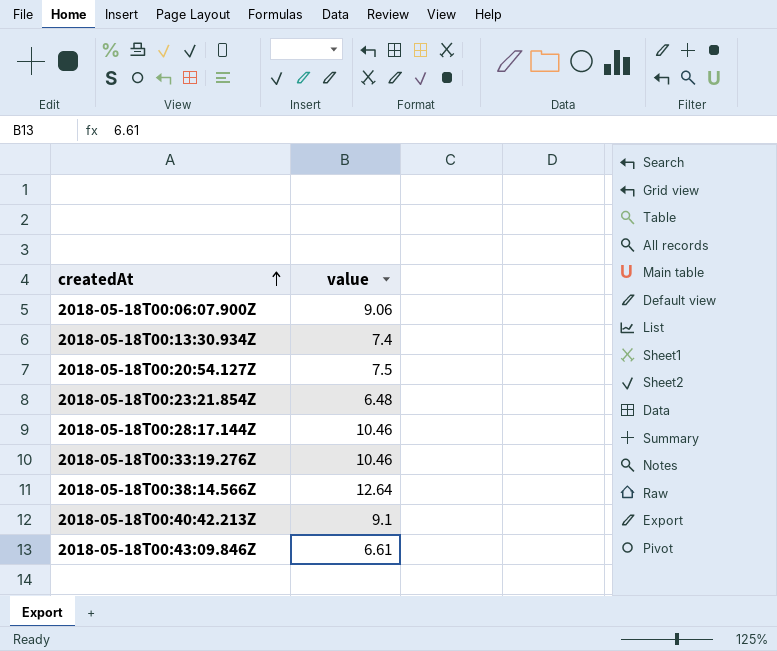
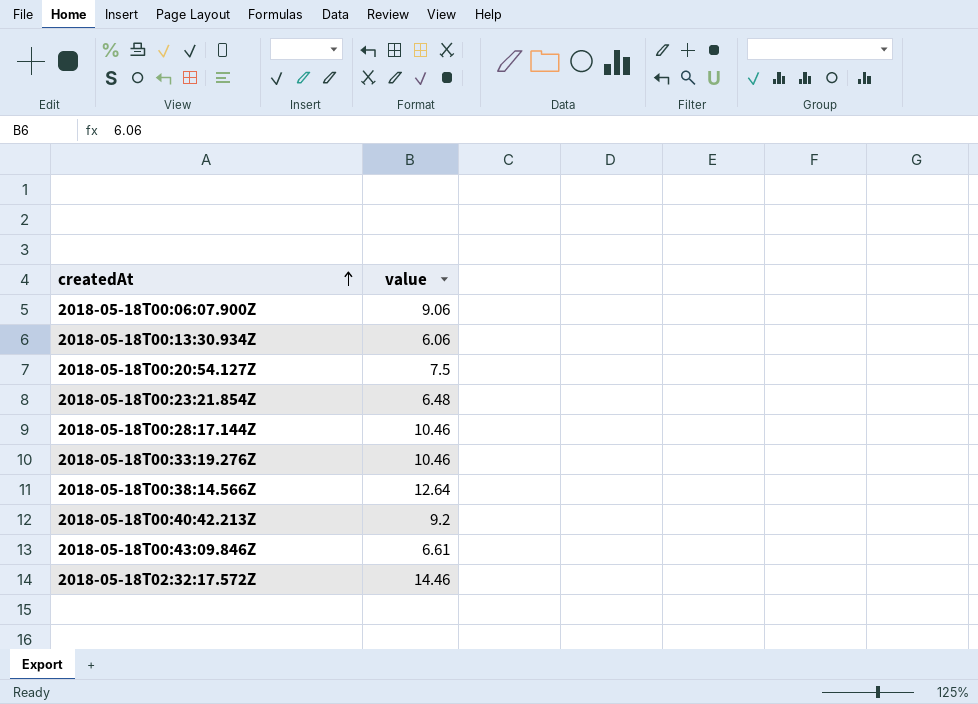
2018-05-18T00:13:30.934Z | value: 7.4 -> 6.06
2018-05-18T00:40:42.213Z | value: 9.1 -> 9.2
row 2018-05-18T02:32:17.572Z: none -> 14.46

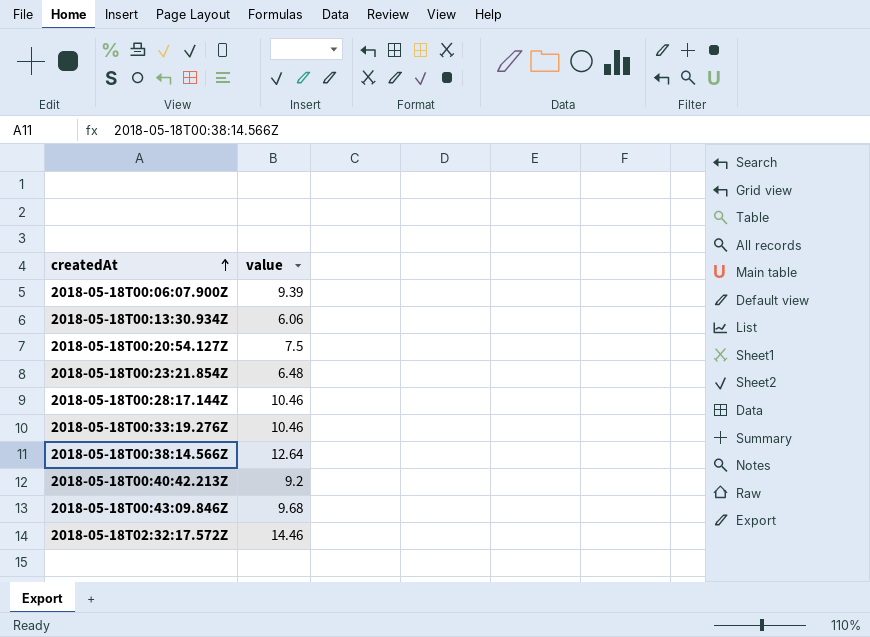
2018-05-18T00:06:07.900Z | value: 9.06 -> 9.39
2018-05-18T00:43:09.846Z | value: 6.61 -> 9.68

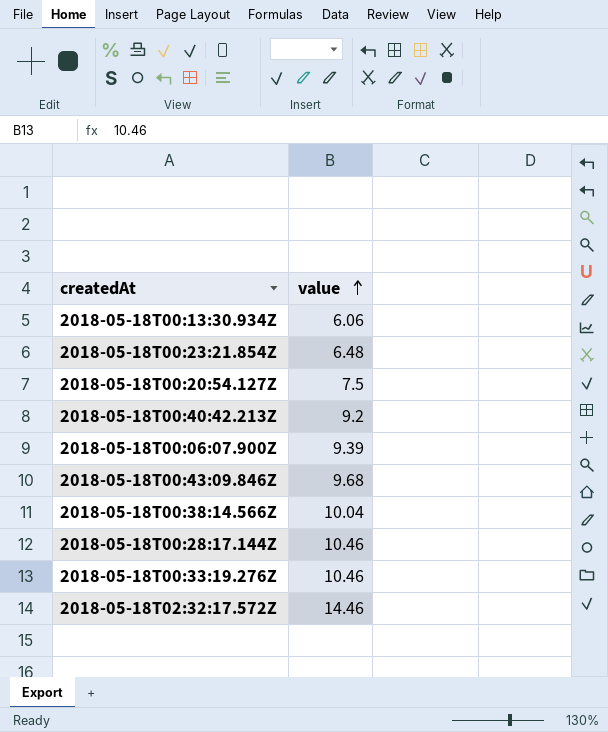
row order: createdAt ascending -> value ascending
2018-05-18T00:38:14.566Z | value: 12.64 -> 10.04

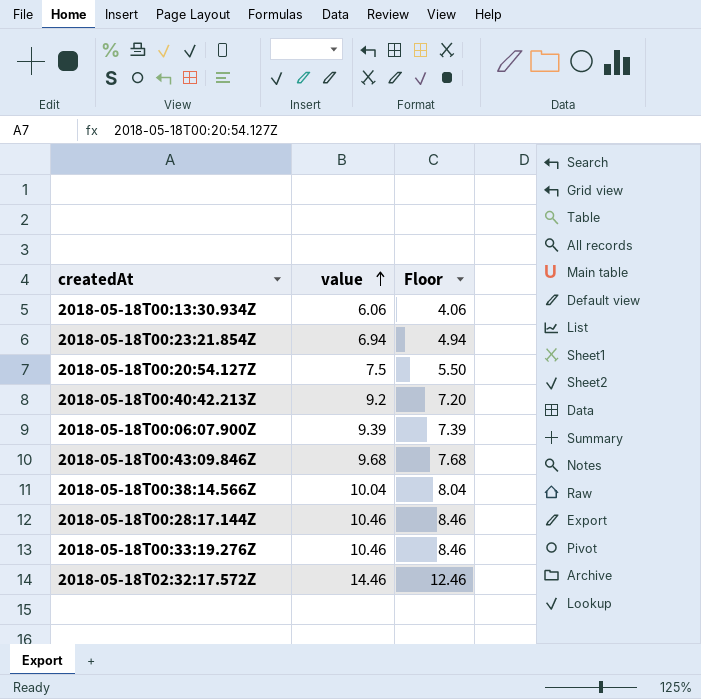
column Floor | formula: none -> [value] - 2
2018-05-18T00:23:21.854Z | value: 6.48 -> 6.94

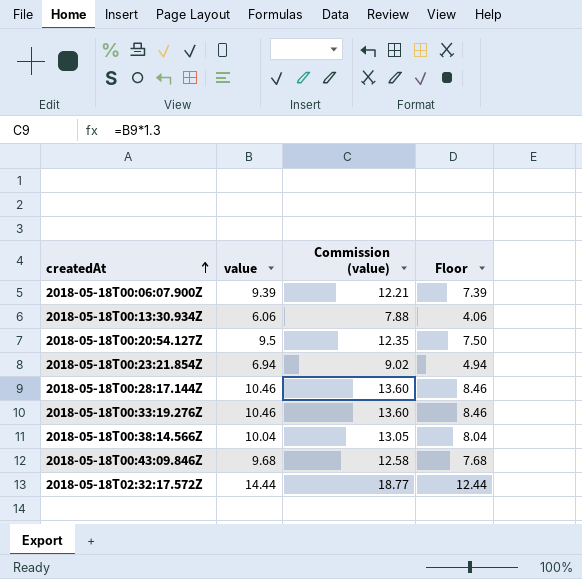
row order: value ascending -> createdAt ascending
column Commission (value) | formula: none -> [value] * 1.3
row 2018-05-18T00:40:42.213Z: 9.2 | 7.20 -> none
2018-05-18T00:20:54.127Z | value: 7.5 -> 9.5
2018-05-18T00:20:54.127Z | Floor: 5.50 -> 7.50
2018-05-18T02:32:17.572Z | value: 14.46 -> 14.44
2018-05-18T02:32:17.572Z | Floor: 12.46 -> 12.44

